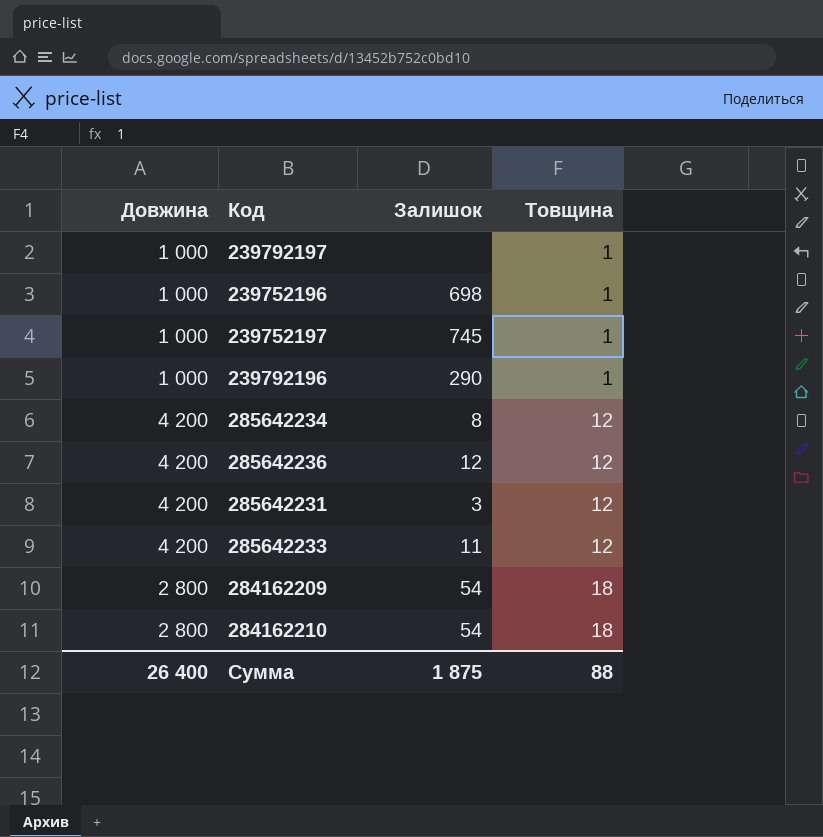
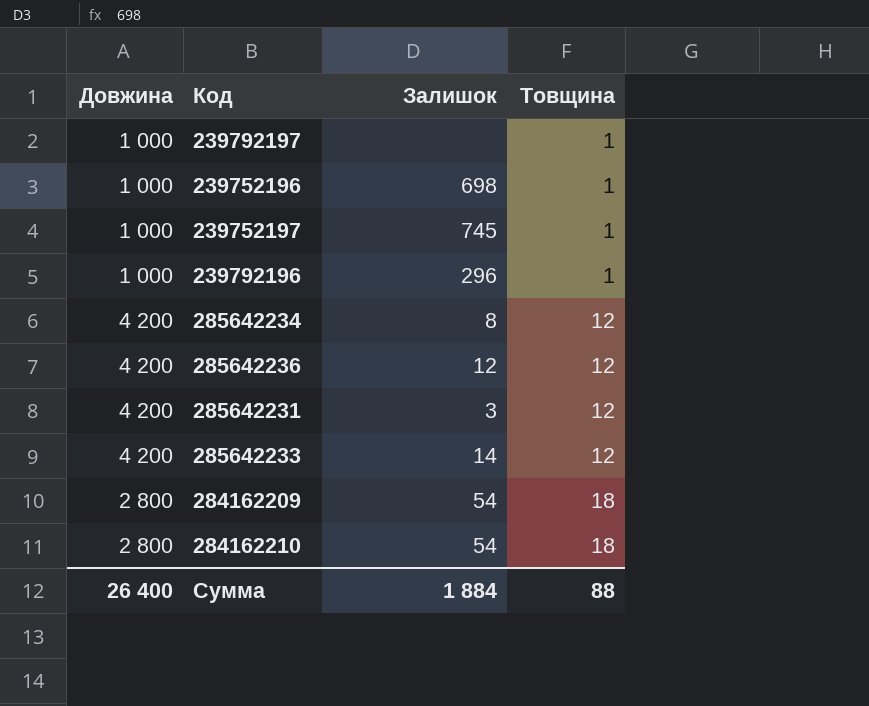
239792196 | Залишок: 290 -> 296
285642233 | Залишок: 11 -> 14
Сумма | Залишок: 1 875 -> 1 884

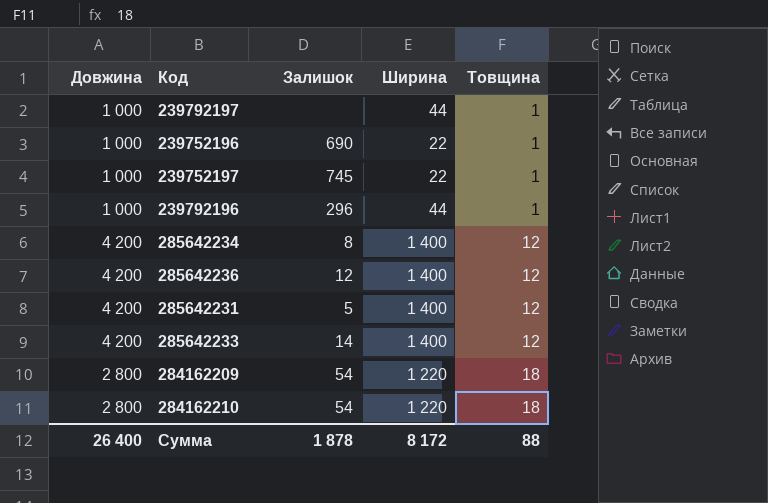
column Ширина | position: none -> 4
239752196 | Залишок: 698 -> 690
285642231 | Залишок: 3 -> 5
Сумма | Залишок: 1 884 -> 1 878

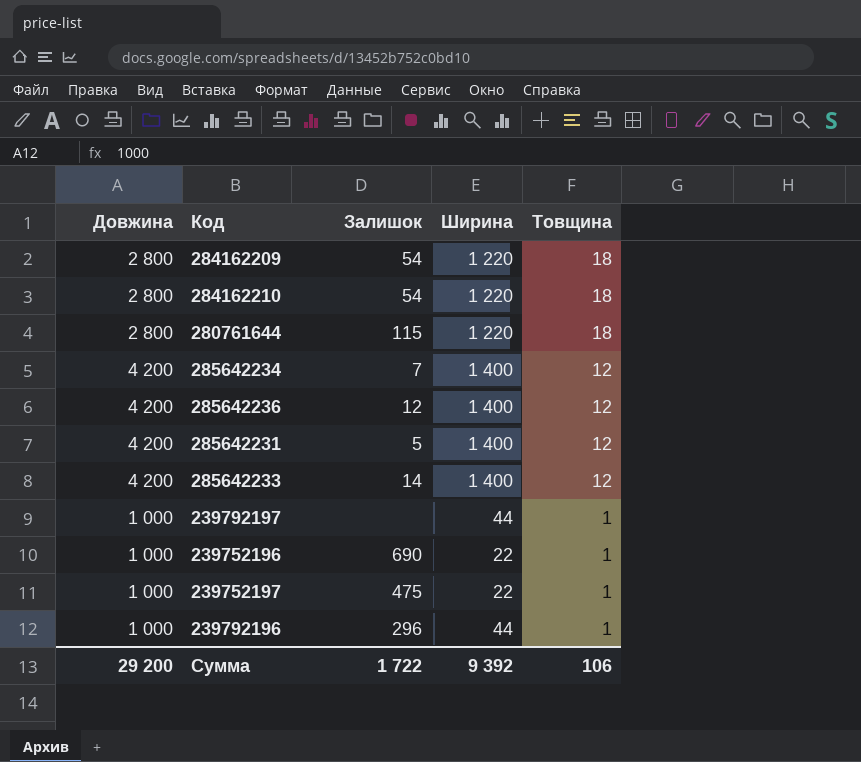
row order: Товщина ascending -> Товщина descending
row 280761644: none -> 2 800 | 115 | 1 220 | 18
285642234 | Залишок: 8 -> 7
239752197 | Залишок: 745 -> 475
Сумма | Довжина: 26 400 -> 29 200
Сумма | Залишок: 1 878 -> 1 722
Сумма | Ширина: 8 172 -> 9 392
Сумма | Товщина: 88 -> 106

